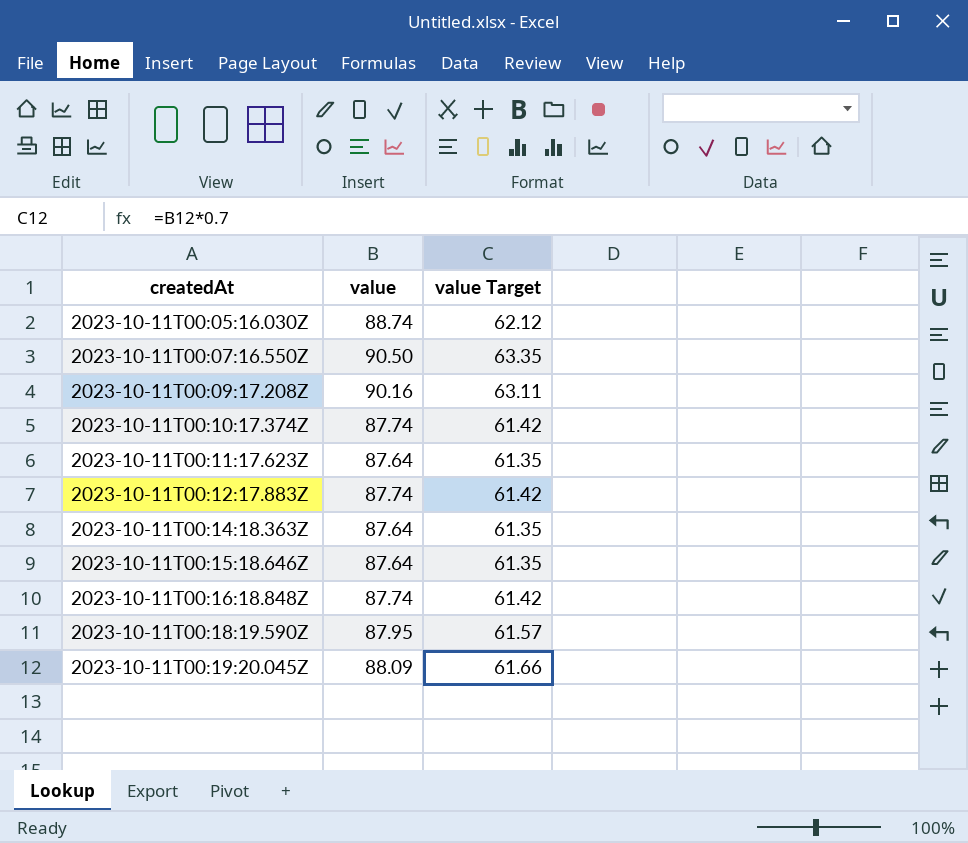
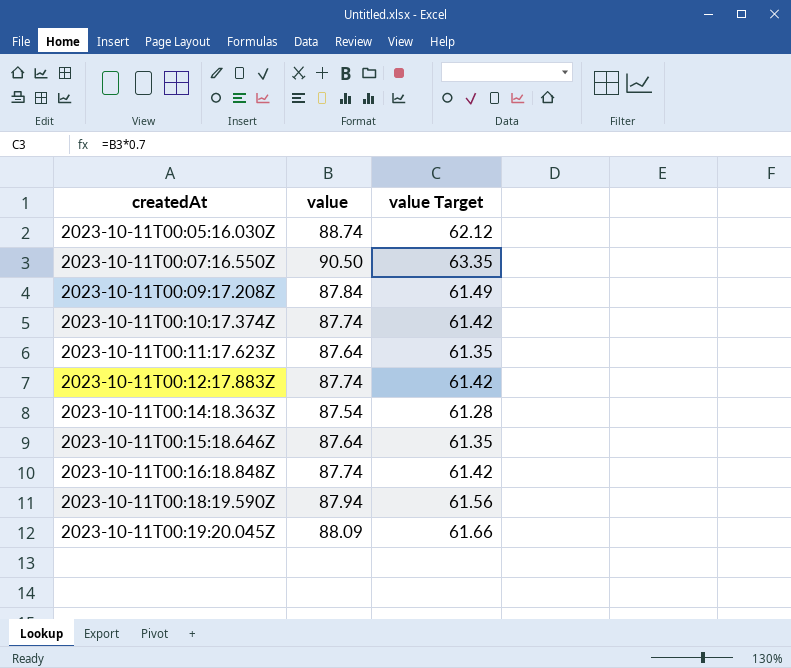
2023-10-11T00:09:17.208Z | value: 90.16 -> 87.84
2023-10-11T00:09:17.208Z | value Target: 63.11 -> 61.49
2023-10-11T00:14:18.363Z | value: 87.64 -> 87.54
2023-10-11T00:14:18.363Z | value Target: 61.35 -> 61.28
2023-10-11T00:18:19.590Z | value: 87.95 -> 87.94
2023-10-11T00:18:19.590Z | value Target: 61.57 -> 61.56

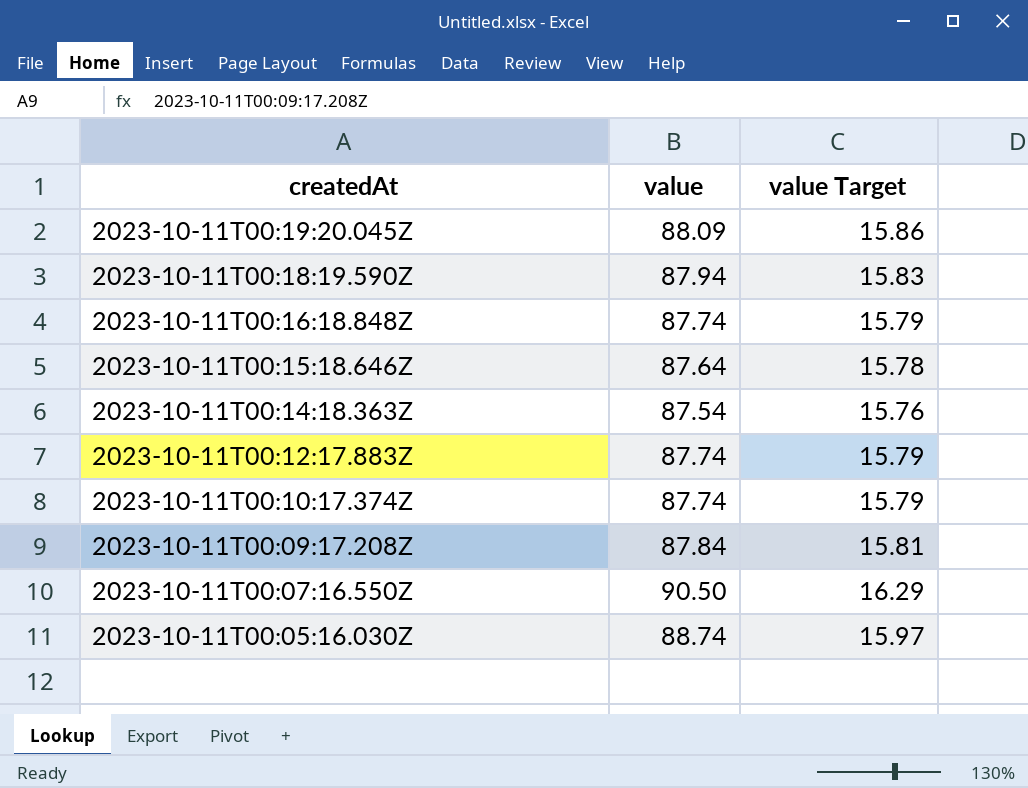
row order: createdAt ascending -> createdAt descending
column value Target | formula: [value] * 0.7 -> [value] * 0.18
row 2023-10-11T00:11:17.623Z: 87.64 | 61.35 -> none

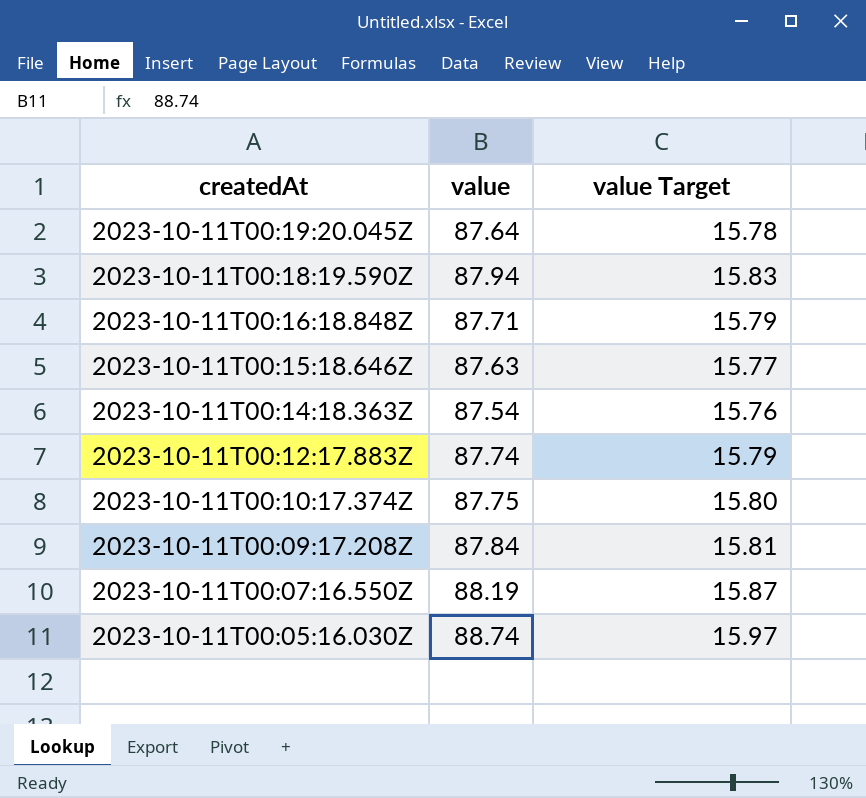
2023-10-11T00:19:20.045Z | value: 88.09 -> 87.64
2023-10-11T00:19:20.045Z | value Target: 15.86 -> 15.78
2023-10-11T00:16:18.848Z | value: 87.74 -> 87.71
2023-10-11T00:15:18.646Z | value: 87.64 -> 87.63
2023-10-11T00:15:18.646Z | value Target: 15.78 -> 15.77
2023-10-11T00:10:17.374Z | value: 87.74 -> 87.75
2023-10-11T00:10:17.374Z | value Target: 15.79 -> 15.80
2023-10-11T00:07:16.550Z | value: 90.50 -> 88.19
2023-10-11T00:07:16.550Z | value Target: 16.29 -> 15.87

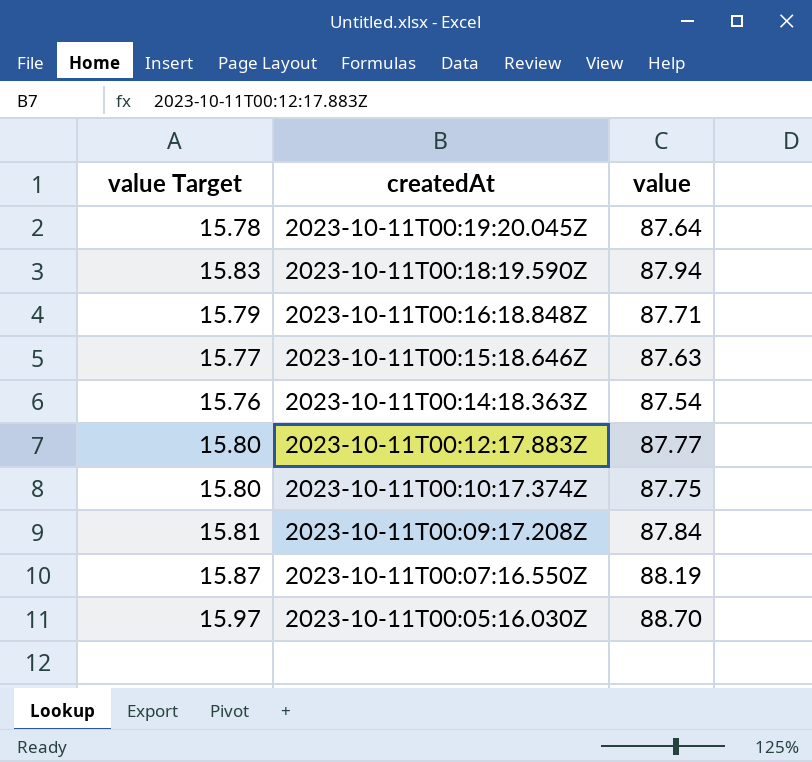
column value Target | position: 3 -> 1
2023-10-11T00:12:17.883Z | value Target: 15.79 -> 15.80
2023-10-11T00:12:17.883Z | value: 87.74 -> 87.77
2023-10-11T00:05:16.030Z | value: 88.74 -> 88.70

